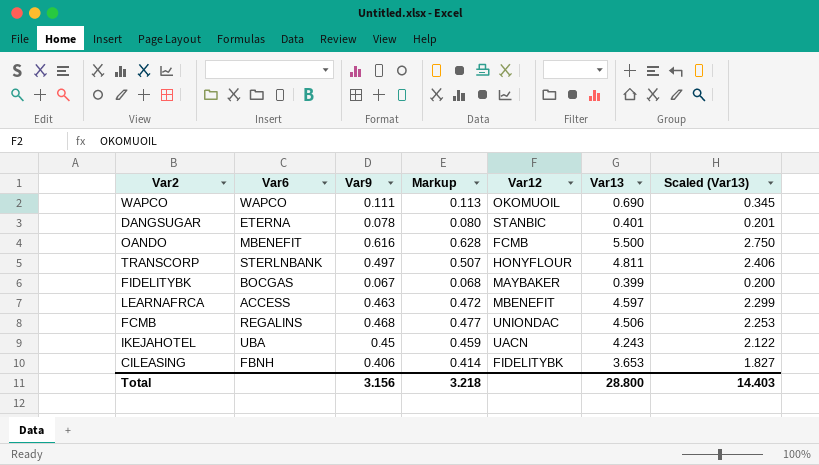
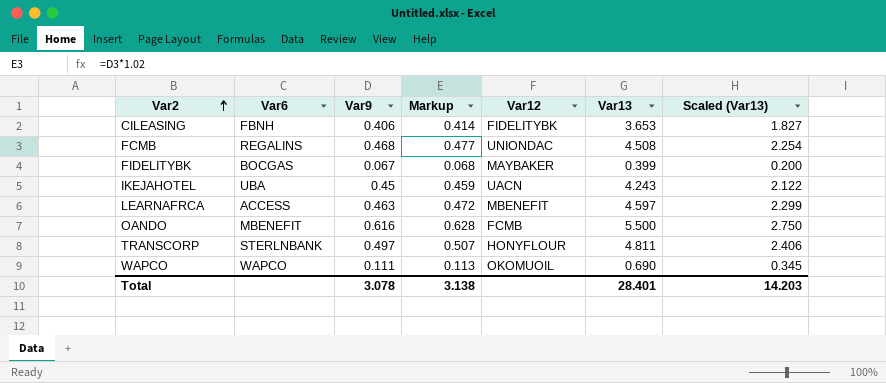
row order: none -> Var2 ascending
row DANGSUGAR: ETERNA | 0.078 | 0.080 | STANBIC | 0.401 | 0.201 -> none
FCMB | Var13: 4.506 -> 4.508
FCMB | Scaled (Var13): 2.253 -> 2.254
Total | Var9: 3.156 -> 3.078
Total | Markup: 3.218 -> 3.138
Total | Var13: 28.800 -> 28.401
Total | Scaled (Var13): 14.403 -> 14.203

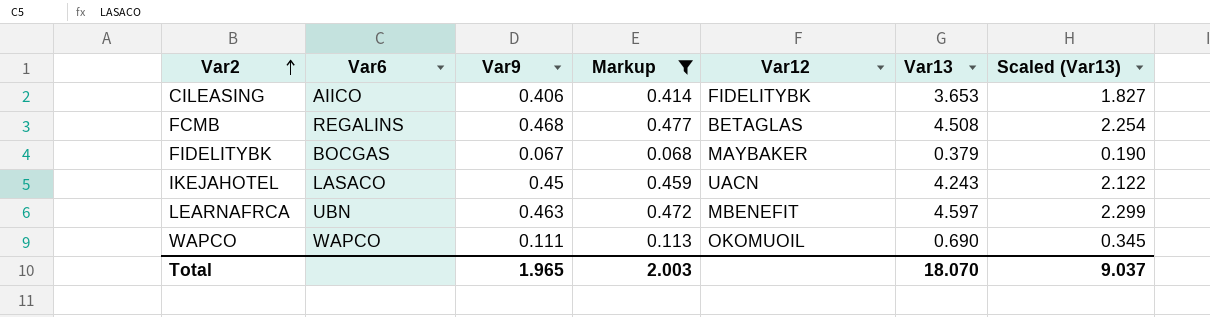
filter: none -> Markup <= 0.477
CILEASING | Var6: FBNH -> AIICO
FCMB | Var12: UNIONDAC -> BETAGLAS
FIDELITYBK | Var13: 0.399 -> 0.379
FIDELITYBK | Scaled (Var13): 0.200 -> 0.190
IKEJAHOTEL | Var6: UBA -> LASACO
LEARNAFRCA | Var6: ACCESS -> UBN
Total | Var9: 3.078 -> 1.965
Total | Markup: 3.138 -> 2.003
Total | Var13: 28.401 -> 18.070
Total | Scaled (Var13): 14.203 -> 9.037

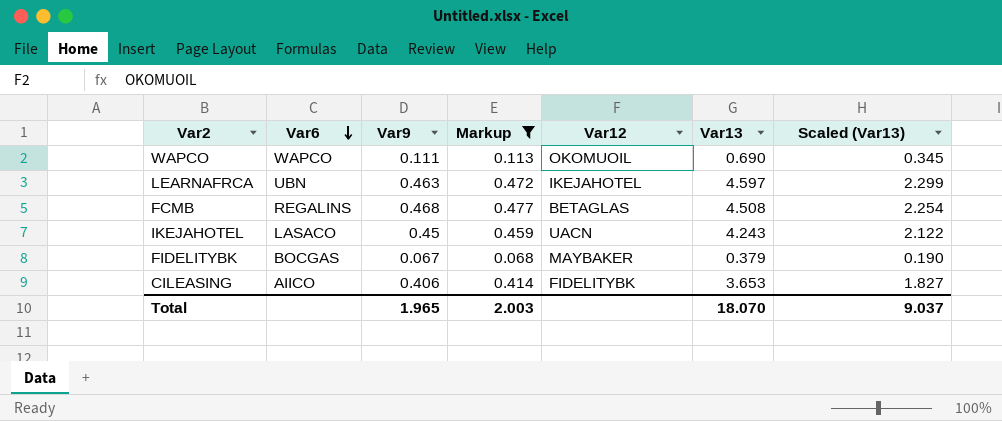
row order: Var2 ascending -> Var6 descending
LEARNAFRCA | Var12: MBENEFIT -> IKEJAHOTEL

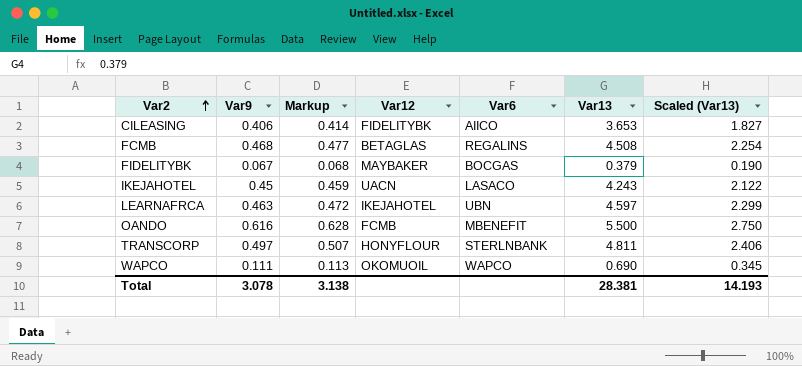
filter: Markup <= 0.477 -> none
row order: Var6 descending -> Var2 ascending
column Var6 | position: 2 -> 5
Total | Var9: 1.965 -> 3.078
Total | Markup: 2.003 -> 3.138
Total | Var13: 18.070 -> 28.381
Total | Scaled (Var13): 9.037 -> 14.193

